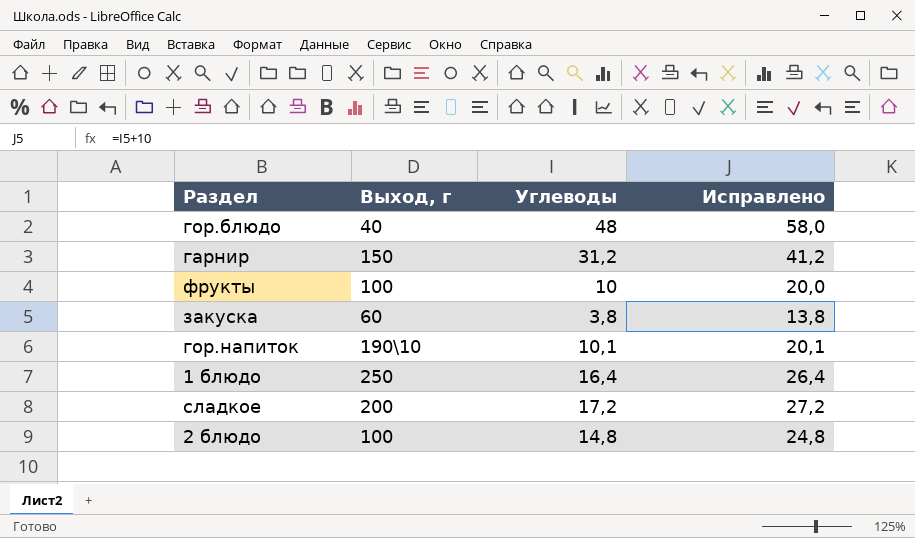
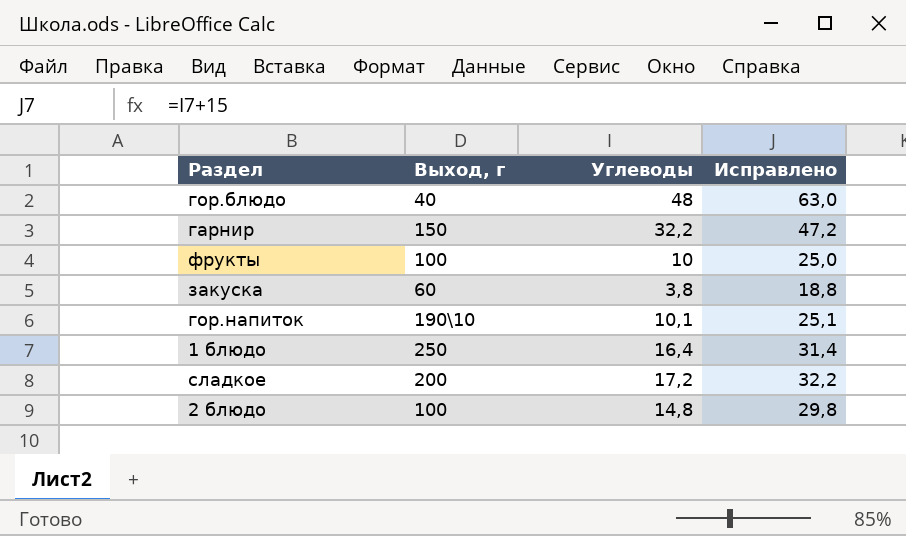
column Исправлено | formula: [Углеводы] + 10 -> [Углеводы] + 15
гарнир | Углеводы: 31,2 -> 32,2

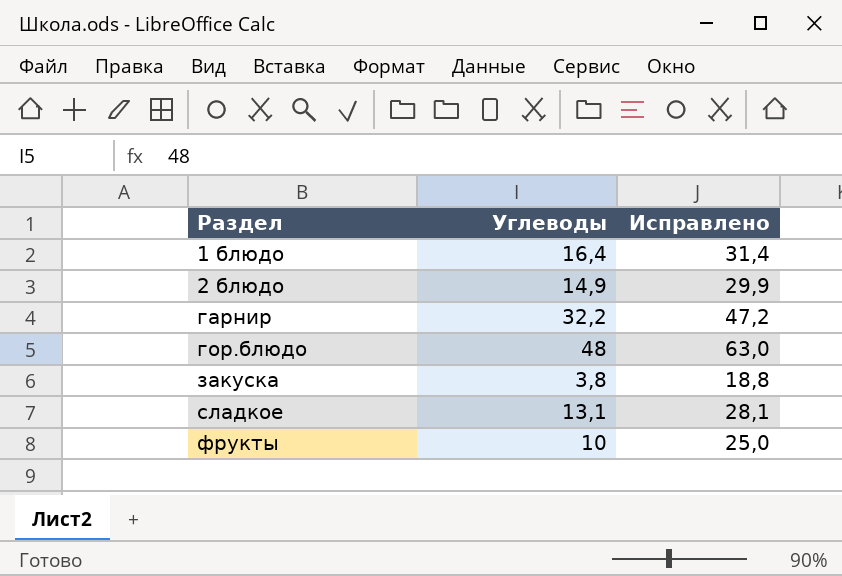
row order: none -> Раздел ascending
column Выход, г | position: 2 -> none
row гор.напиток: 190\10 | 10,1 | 25,1 -> none
2 блюдо | Углеводы: 14,8 -> 14,9
2 блюдо | Исправлено: 29,8 -> 29,9
сладкое | Углеводы: 17,2 -> 13,1
сладкое | Исправлено: 32,2 -> 28,1

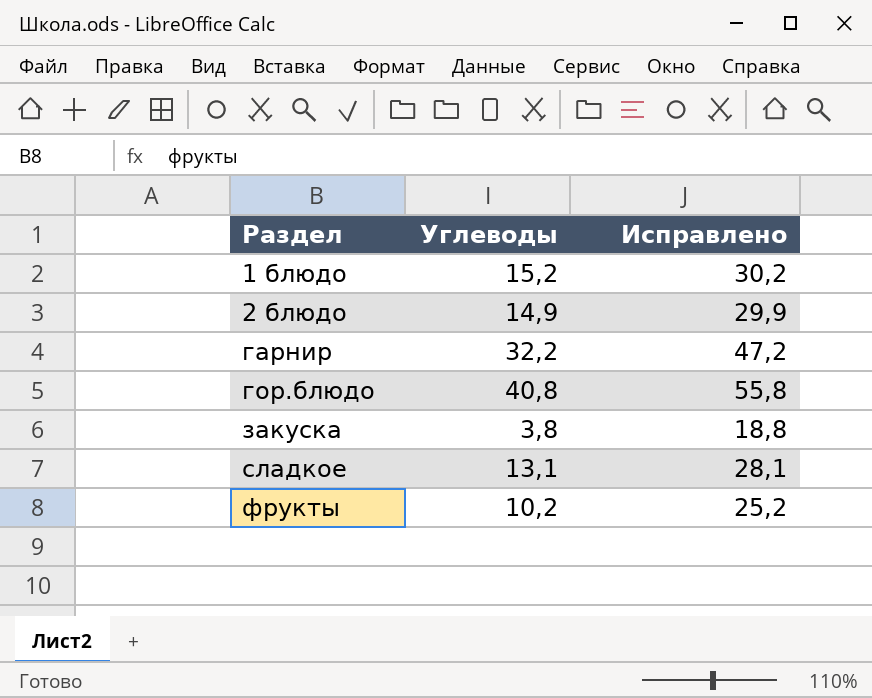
1 блюдо | Углеводы: 16,4 -> 15,2
1 блюдо | Исправлено: 31,4 -> 30,2
гор.блюдо | Углеводы: 48 -> 40,8
гор.блюдо | Исправлено: 63,0 -> 55,8
фрукты | Углеводы: 10 -> 10,2
фрукты | Исправлено: 25,0 -> 25,2

